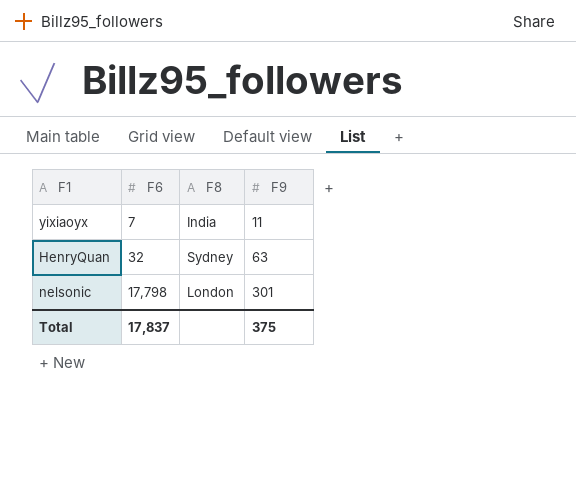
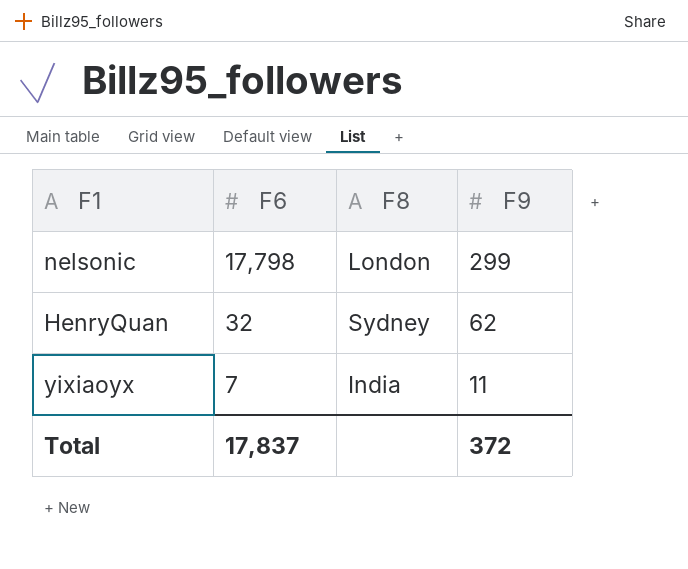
row order: F6 ascending -> F6 descending
nelsonic | F9: 301 -> 299
HenryQuan | F9: 63 -> 62
Total | F9: 375 -> 372

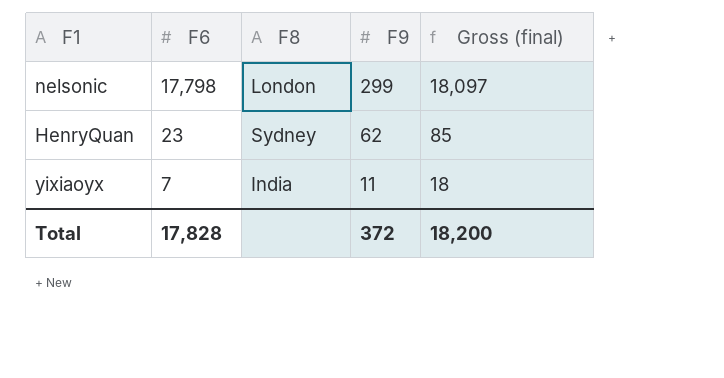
column Gross (final) | formula: none -> [F6] + [F9]
HenryQuan | F6: 32 -> 23
Total | F6: 17,837 -> 17,828

